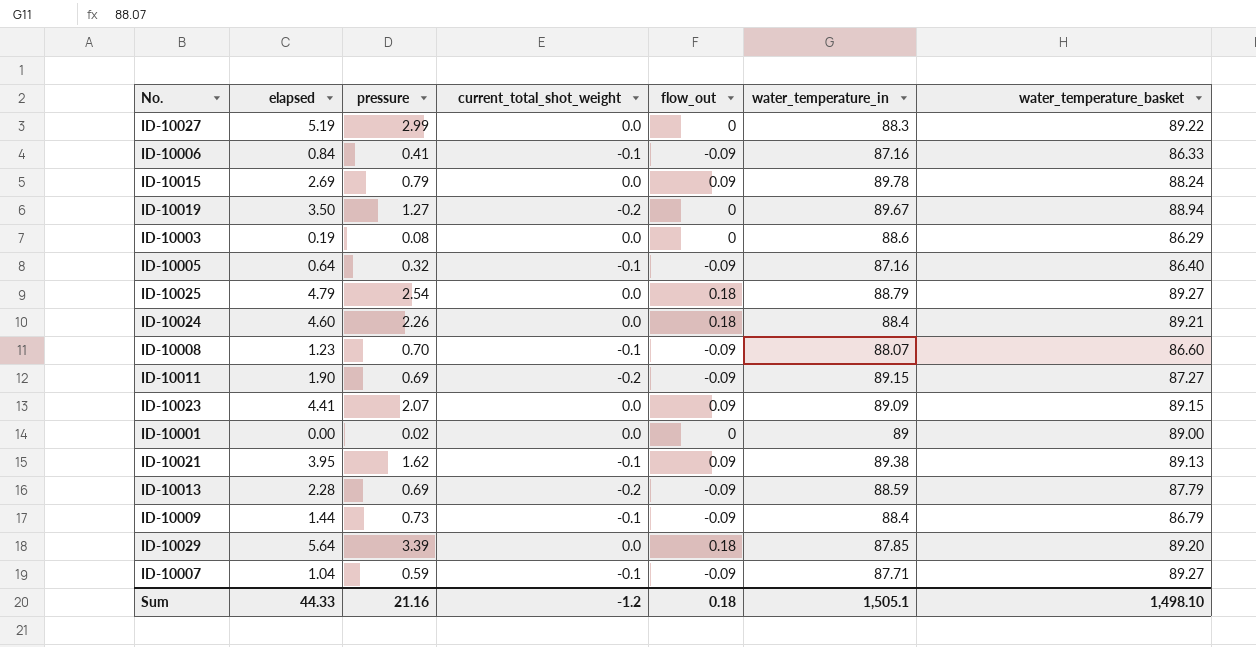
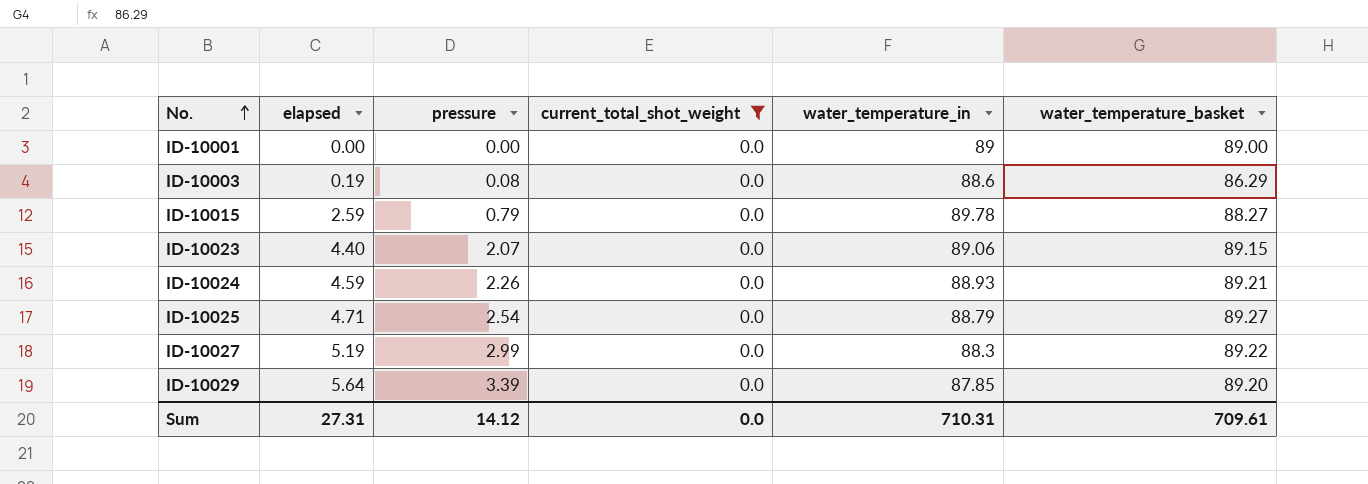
filter: none -> current_total_shot_weight = 0.0
row order: none -> No. ascending
column flow_out | position: 5 -> none
ID-10001 | pressure: 0.02 -> 0.00
ID-10015 | elapsed: 2.69 -> 2.59
ID-10015 | water_temperature_basket: 88.24 -> 88.27
ID-10023 | elapsed: 4.41 -> 4.40
ID-10023 | water_temperature_in: 89.09 -> 89.06
ID-10024 | elapsed: 4.60 -> 4.59
ID-10024 | water_temperature_in: 88.4 -> 88.93
ID-10025 | elapsed: 4.79 -> 4.71
Sum | elapsed: 44.33 -> 27.31
Sum | pressure: 21.16 -> 14.12
Sum | current_total_shot_weight: -1.2 -> 0.0
Sum | water_temperature_in: 1,505.1 -> 710.31
Sum | water_temperature_basket: 1,498.10 -> 709.61

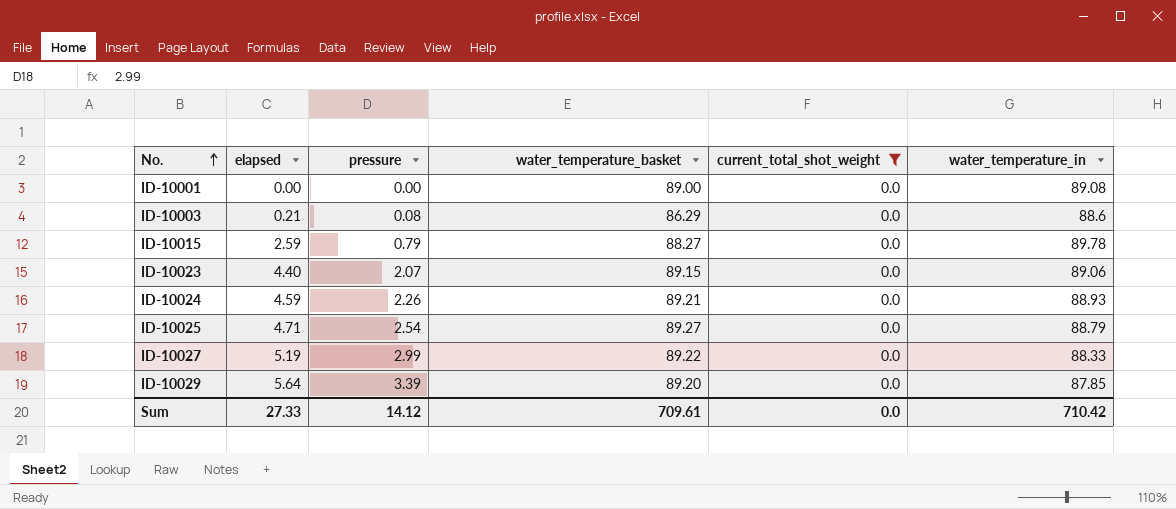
column water_temperature_basket | position: 6 -> 4
ID-10001 | water_temperature_in: 89 -> 89.08
ID-10003 | elapsed: 0.19 -> 0.21
ID-10027 | water_temperature_in: 88.3 -> 88.33
Sum | elapsed: 27.31 -> 27.33
Sum | water_temperature_in: 710.31 -> 710.42

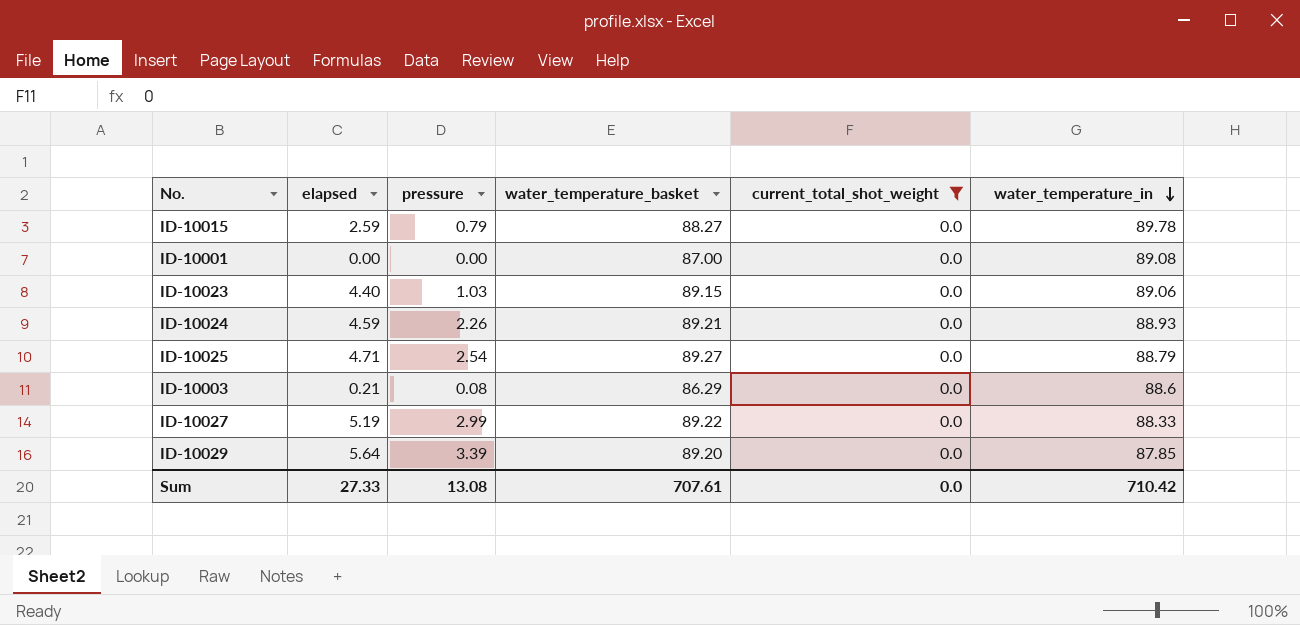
row order: No. ascending -> water_temperature_in descending
ID-10001 | water_temperature_basket: 89.00 -> 87.00
ID-10023 | pressure: 2.07 -> 1.03
Sum | pressure: 14.12 -> 13.08
Sum | water_temperature_basket: 709.61 -> 707.61

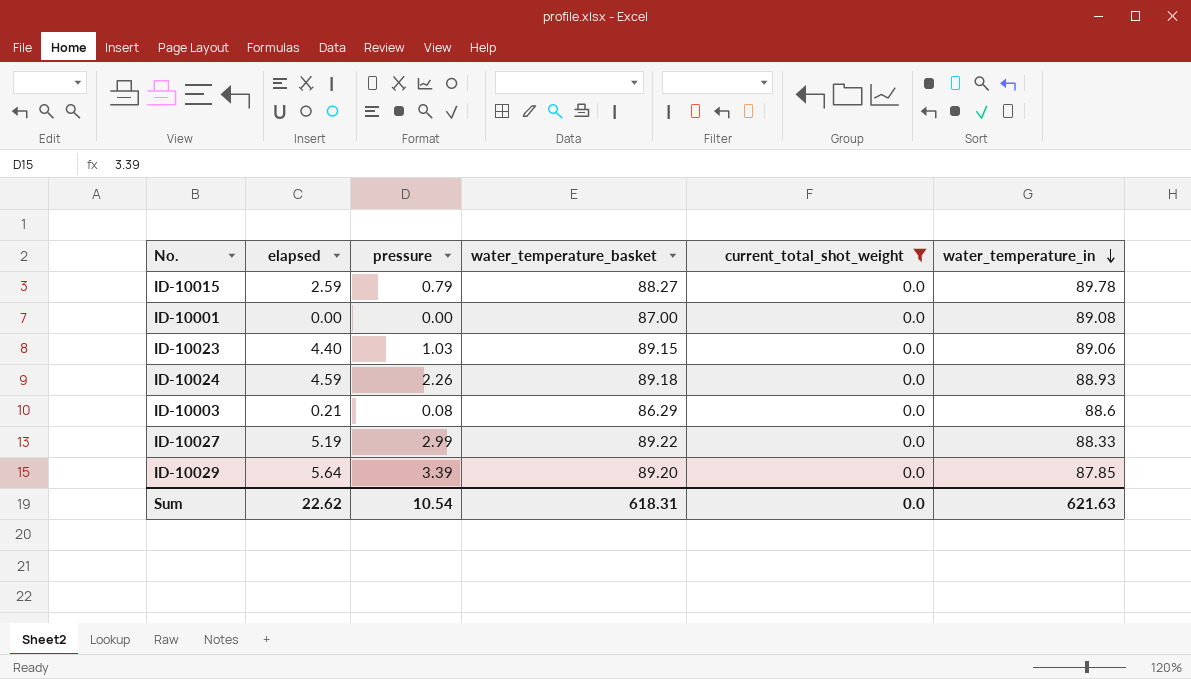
row ID-10025: 4.71 | 2.54 | 89.27 | 0.0 | 88.79 -> none
ID-10024 | water_temperature_basket: 89.21 -> 89.18
Sum | elapsed: 27.33 -> 22.62
Sum | pressure: 13.08 -> 10.54
Sum | water_temperature_basket: 707.61 -> 618.31
Sum | water_temperature_in: 710.42 -> 621.63

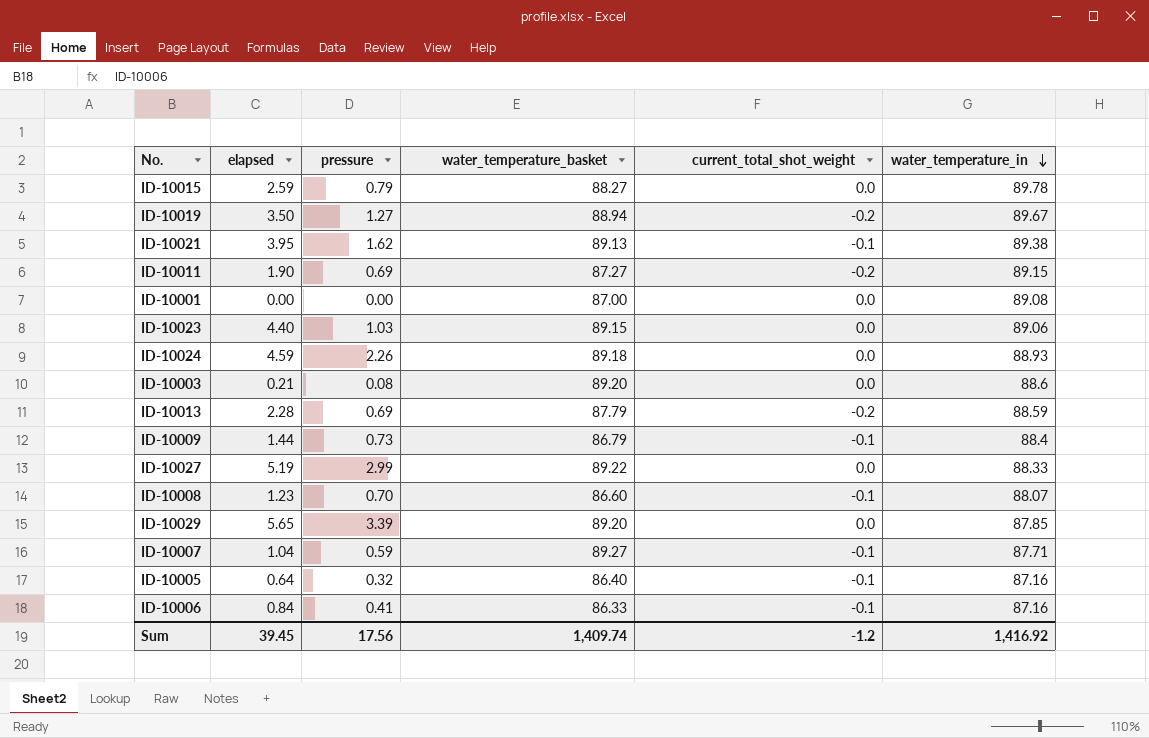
filter: current_total_shot_weight = 0.0 -> none
ID-10003 | water_temperature_basket: 86.29 -> 89.20
ID-10029 | elapsed: 5.64 -> 5.65
Sum | elapsed: 22.62 -> 39.45
Sum | pressure: 10.54 -> 17.56
Sum | water_temperature_basket: 618.31 -> 1,409.74
Sum | current_total_shot_weight: 0.0 -> -1.2
Sum | water_temperature_in: 621.63 -> 1,416.92

